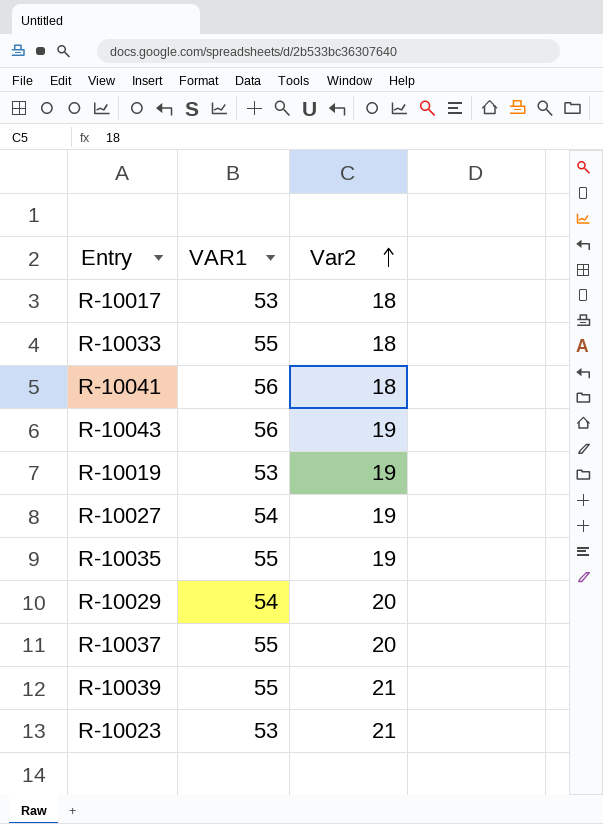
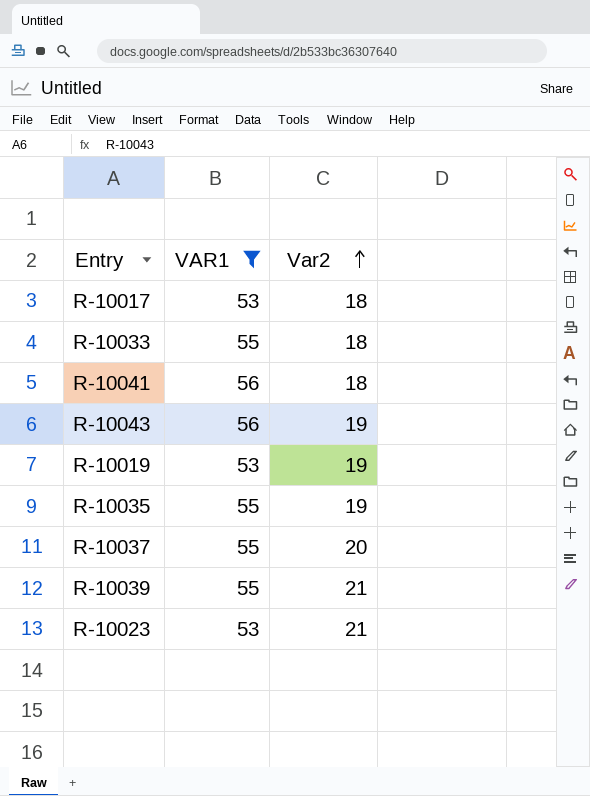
filter: none -> VAR1 != 54

